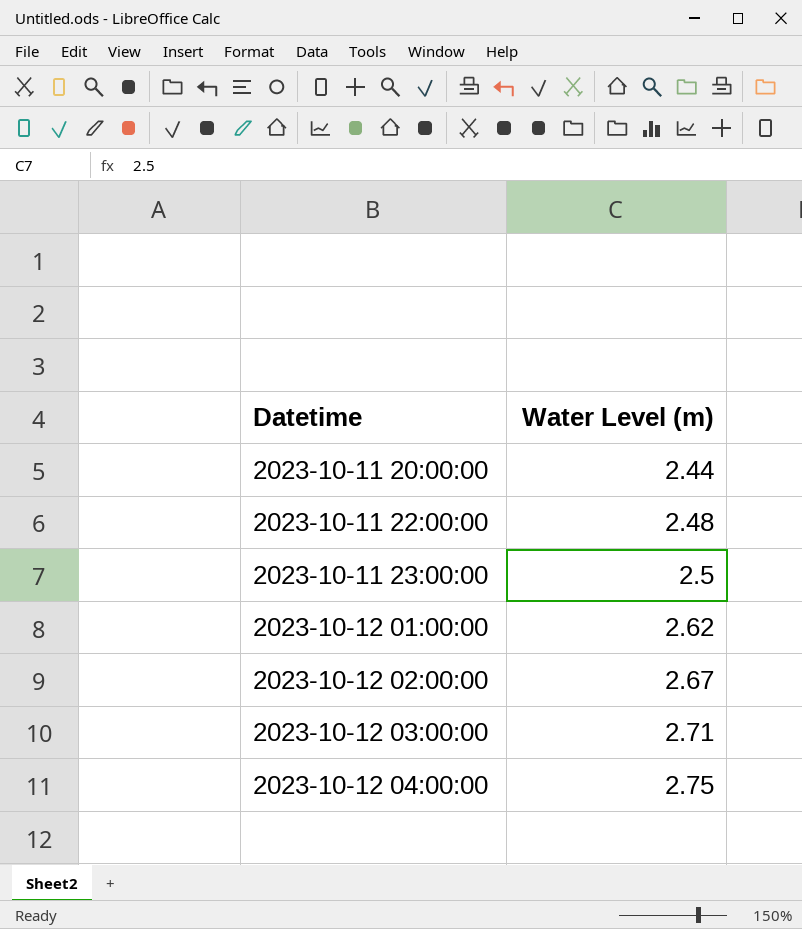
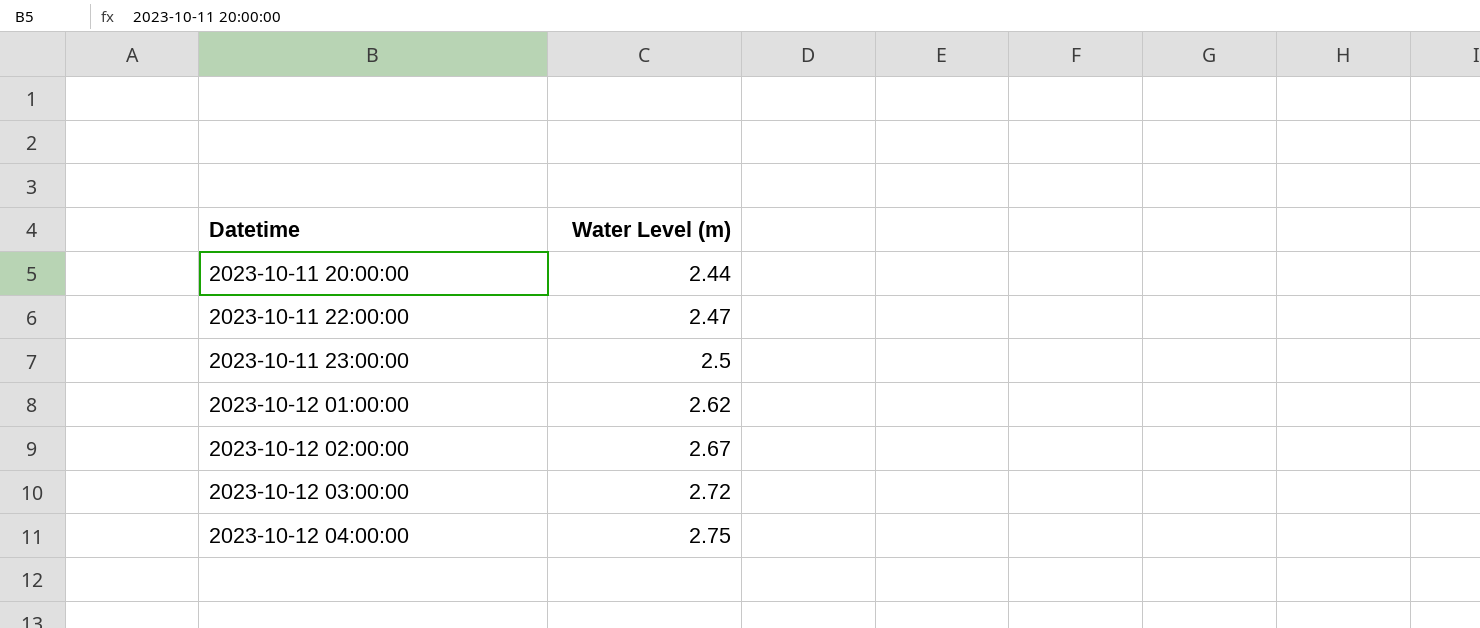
2023-10-11 22:00:00 | Water Level (m): 2.48 -> 2.47
2023-10-12 03:00:00 | Water Level (m): 2.71 -> 2.72

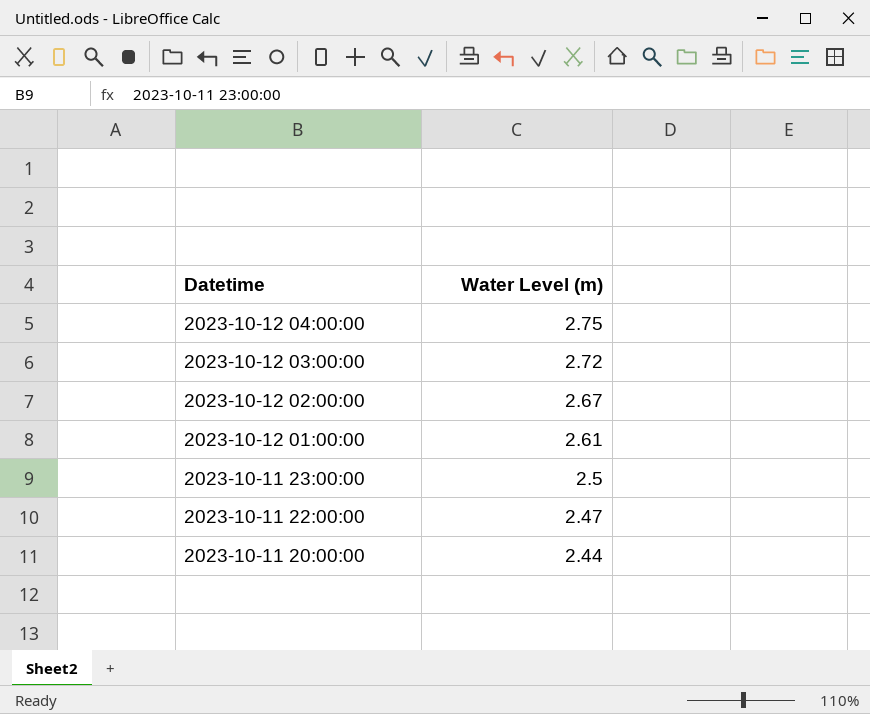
row order: Datetime ascending -> Datetime descending
2023-10-12 01:00:00 | Water Level (m): 2.62 -> 2.61

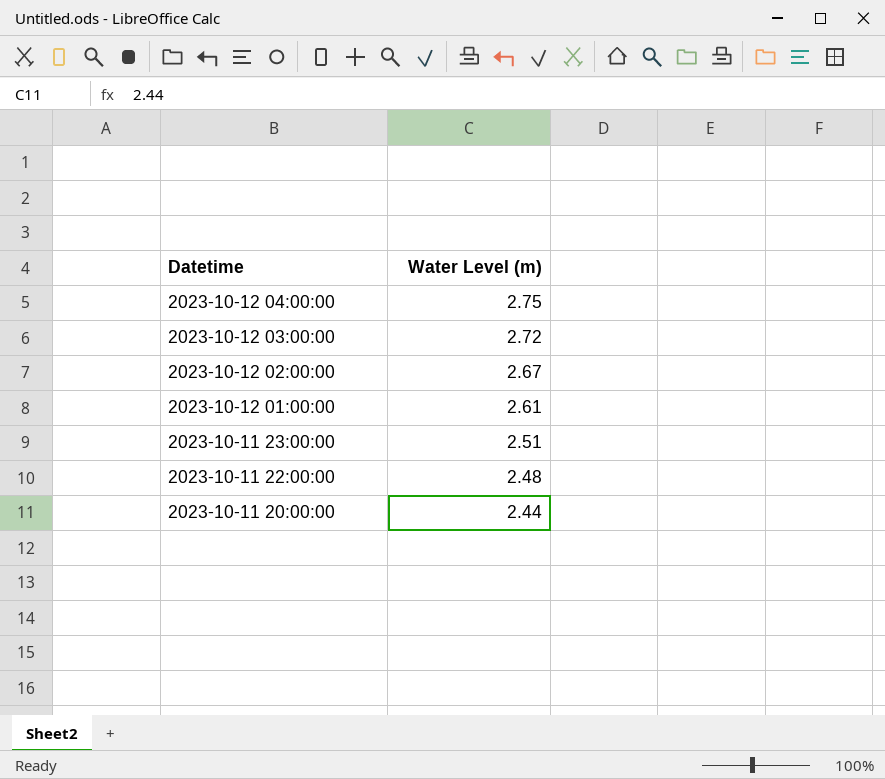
2023-10-11 23:00:00 | Water Level (m): 2.5 -> 2.51
2023-10-11 22:00:00 | Water Level (m): 2.47 -> 2.48

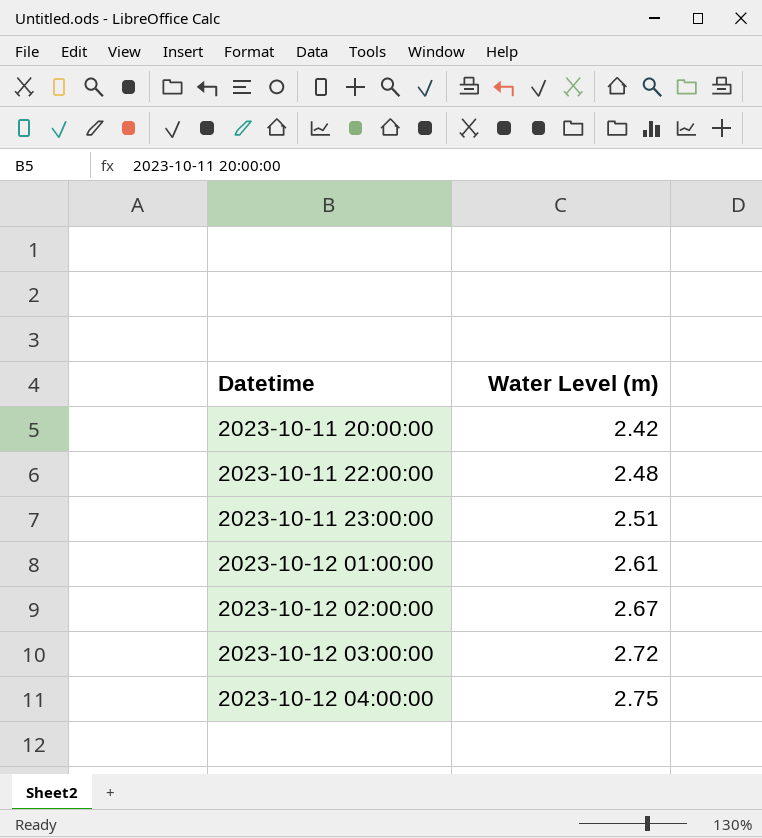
row order: Datetime descending -> Datetime ascending
2023-10-11 20:00:00 | Water Level (m): 2.44 -> 2.42

